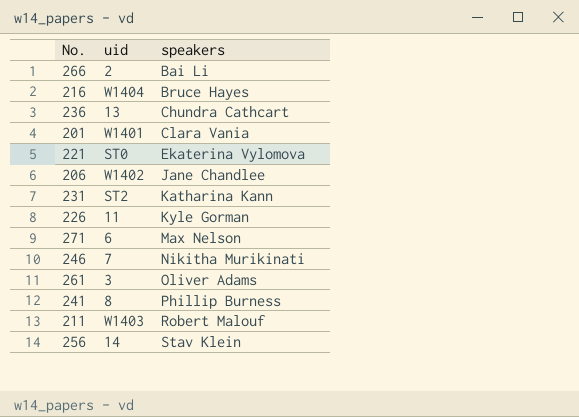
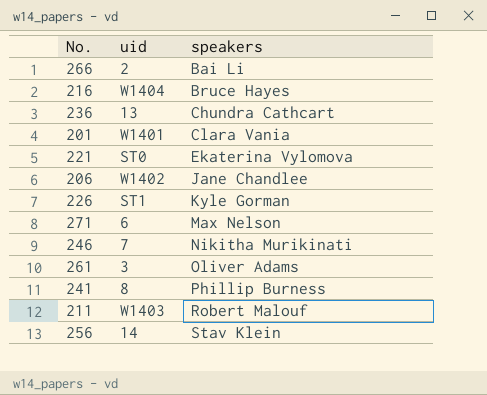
row 231: ST2 | Katharina Kann -> none
226 | uid: 11 -> ST1

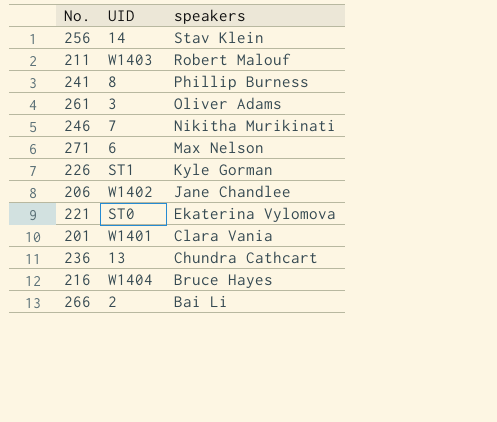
row order: speakers ascending -> speakers descending
column name: uid -> UID

